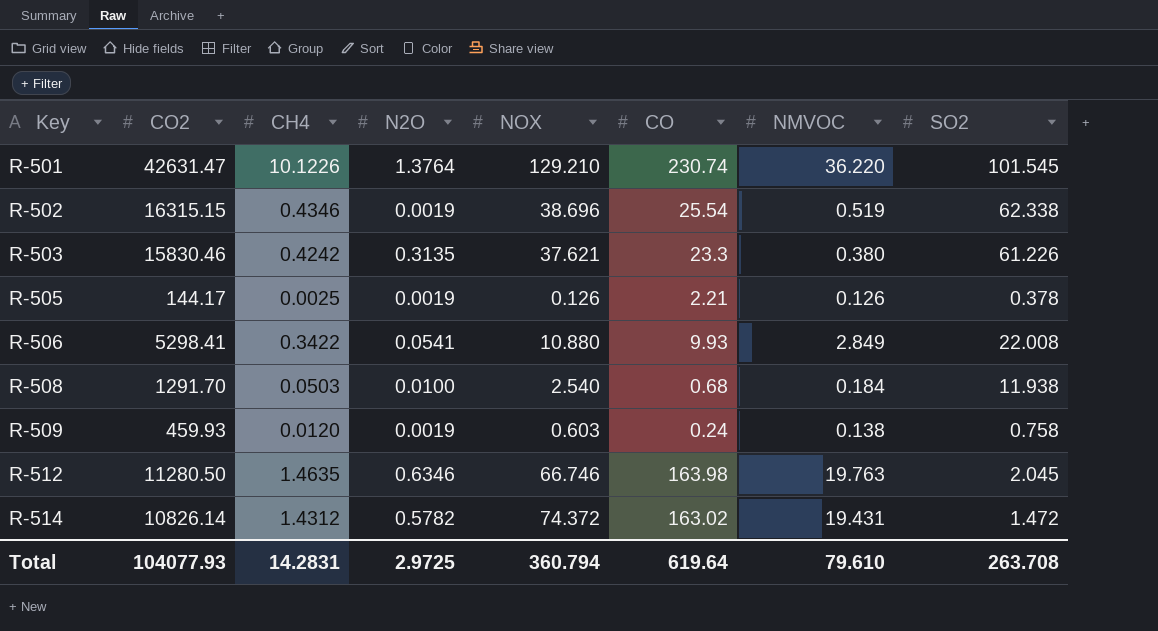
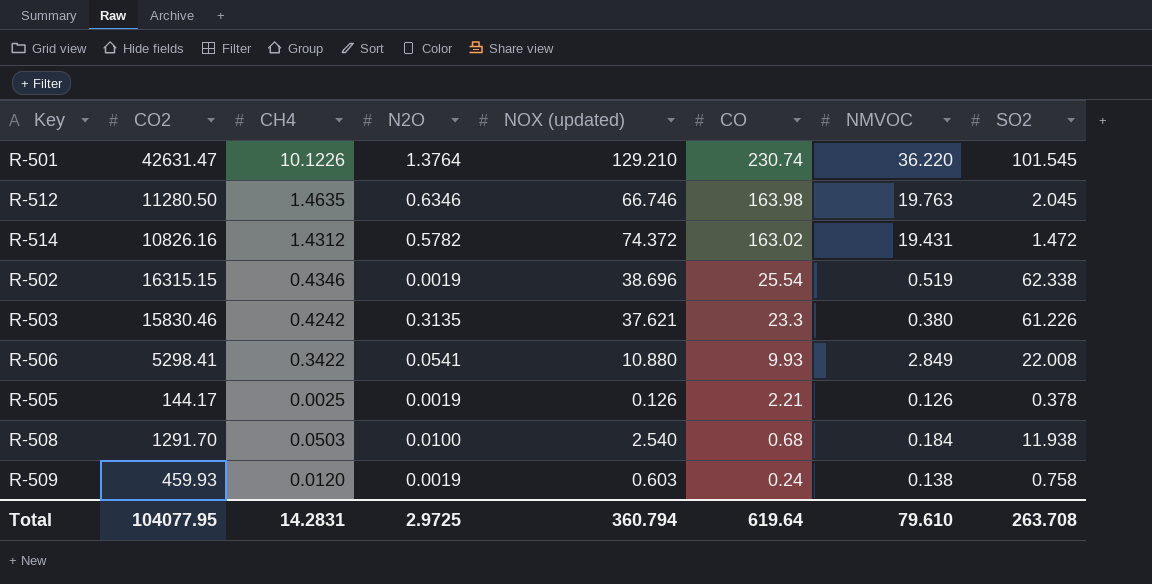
row order: Key ascending -> CO descending
column name: NOX -> NOX (updated)
R-514 | CO2: 10826.14 -> 10826.16
Total | CO2: 104077.93 -> 104077.95

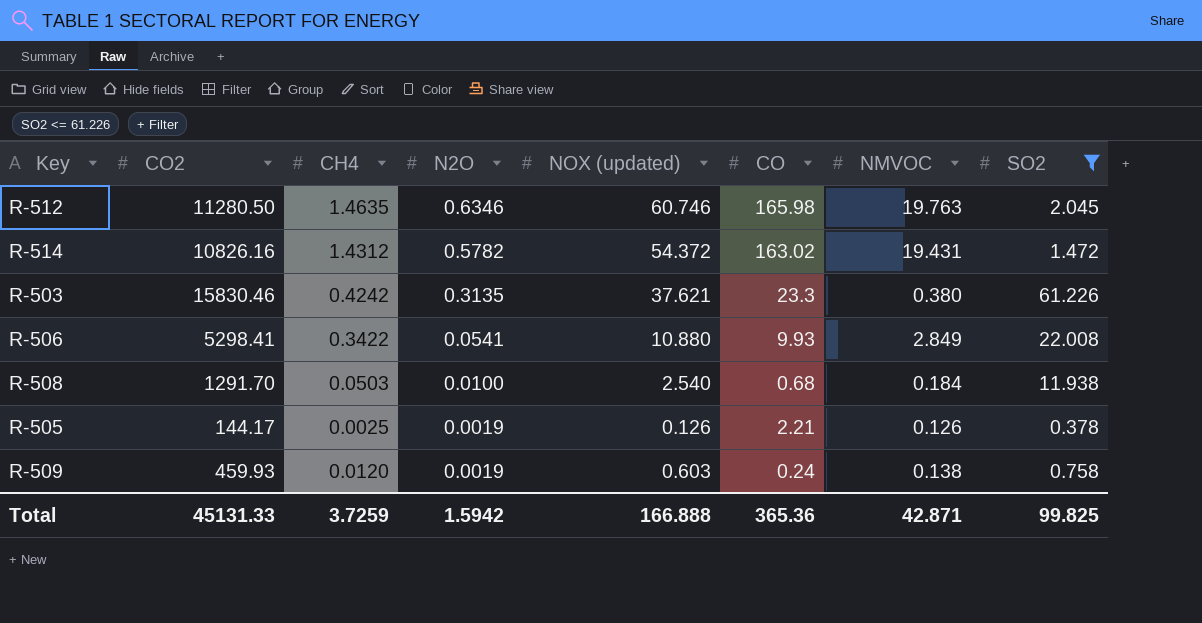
filter: none -> SO2 <= 61.226
row order: CO descending -> N2O descending
R-512 | NOX (updated): 66.746 -> 60.746
R-512 | CO: 163.98 -> 165.98
R-514 | NOX (updated): 74.372 -> 54.372
Total | CO2: 104077.95 -> 45131.33
Total | CH4: 14.2831 -> 3.7259
Total | N2O: 2.9725 -> 1.5942
Total | NOX (updated): 360.794 -> 166.888
Total | CO: 619.64 -> 365.36
Total | NMVOC: 79.610 -> 42.871
Total | SO2: 263.708 -> 99.825

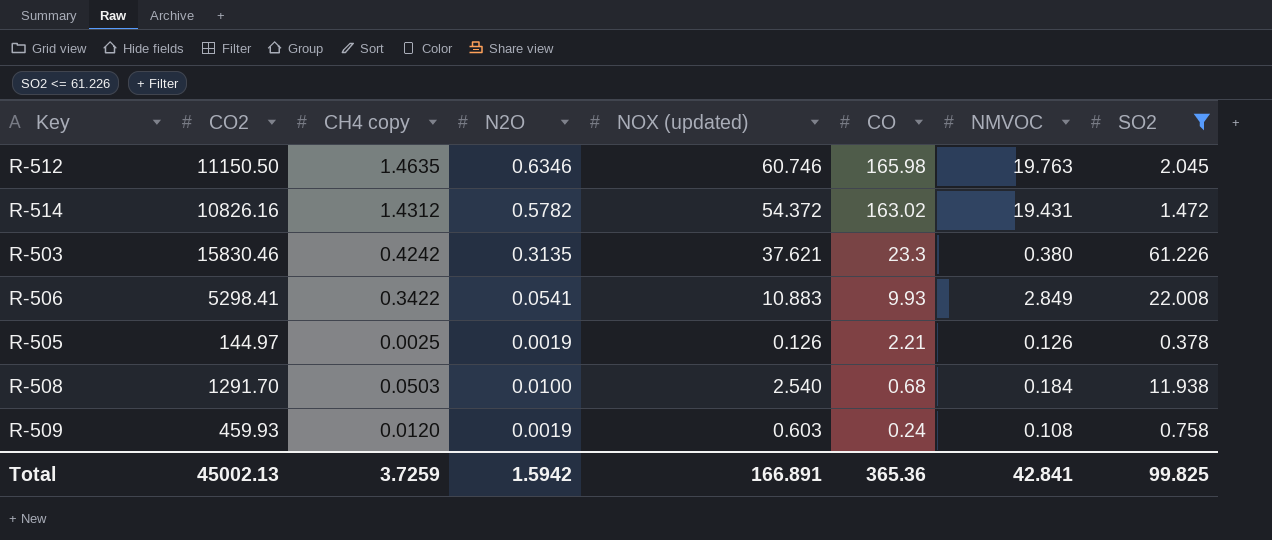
row order: N2O descending -> CO descending
column name: CH4 -> CH4 copy
R-512 | CO2: 11280.50 -> 11150.50
R-506 | NOX (updated): 10.880 -> 10.883
R-505 | CO2: 144.17 -> 144.97
R-509 | NMVOC: 0.138 -> 0.108
Total | CO2: 45131.33 -> 45002.13
Total | NOX (updated): 166.888 -> 166.891
Total | NMVOC: 42.871 -> 42.841

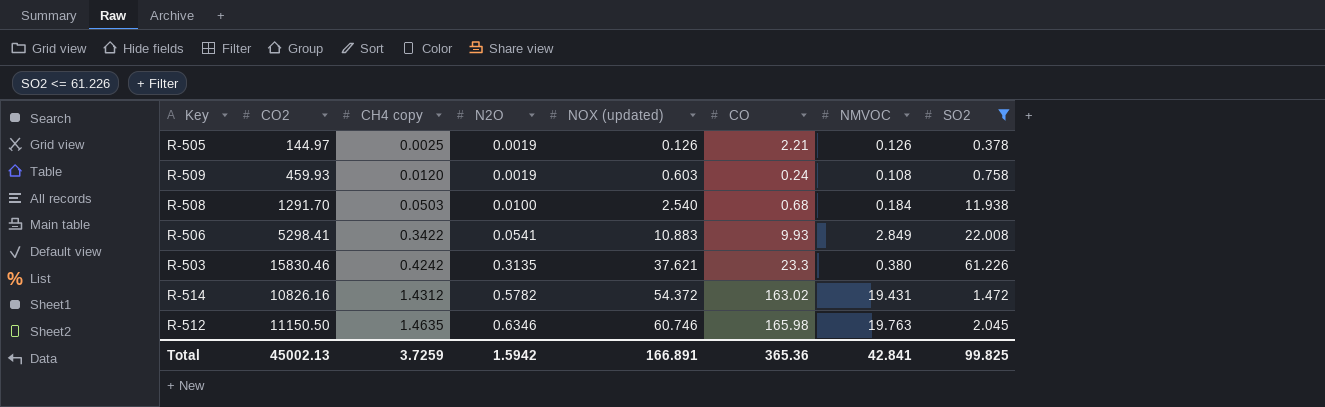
row order: CO descending -> CH4 copy ascending

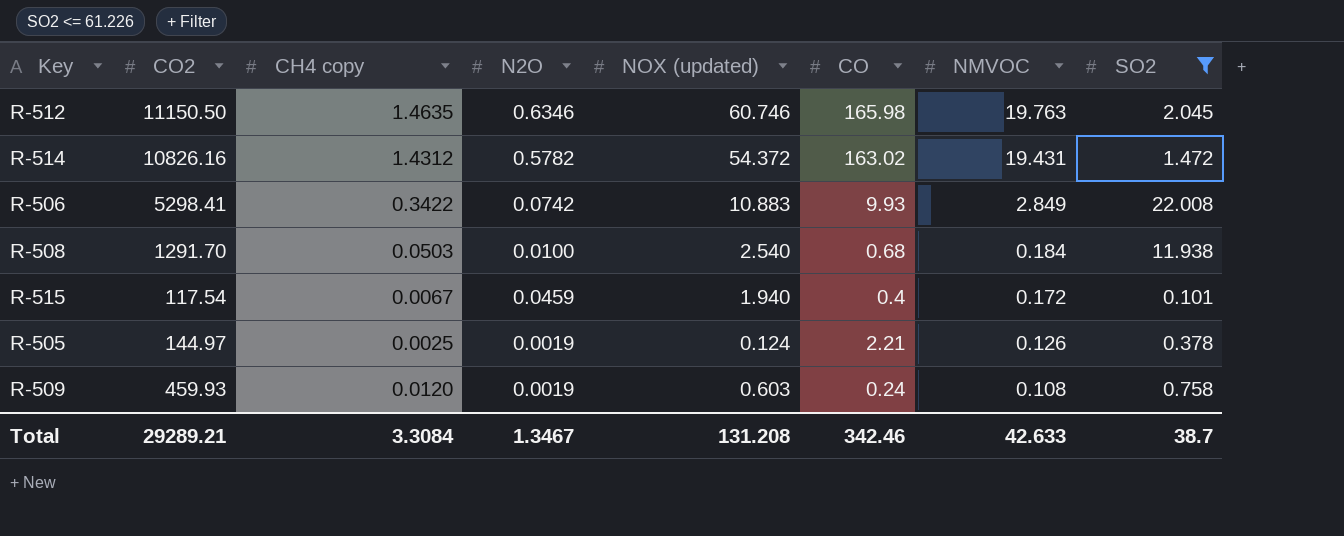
row order: CH4 copy ascending -> NMVOC descending
row R-503: 15830.46 | 0.4242 | 0.3135 | 37.621 | 23.3 | 0.380 | 61.226 -> none
R-506 | N2O: 0.0541 -> 0.0742
row R-515: none -> 117.54 | 0.0067 | 0.0459 | 1.940 | 0.4 | 0.172 | 0.101
R-505 | NOX (updated): 0.126 -> 0.124
Total | CO2: 45002.13 -> 29289.21
Total | CH4 copy: 3.7259 -> 3.3084
Total | N2O: 1.5942 -> 1.3467
Total | NOX (updated): 166.891 -> 131.208
Total | CO: 365.36 -> 342.46
Total | NMVOC: 42.841 -> 42.633
Total | SO2: 99.825 -> 38.7

